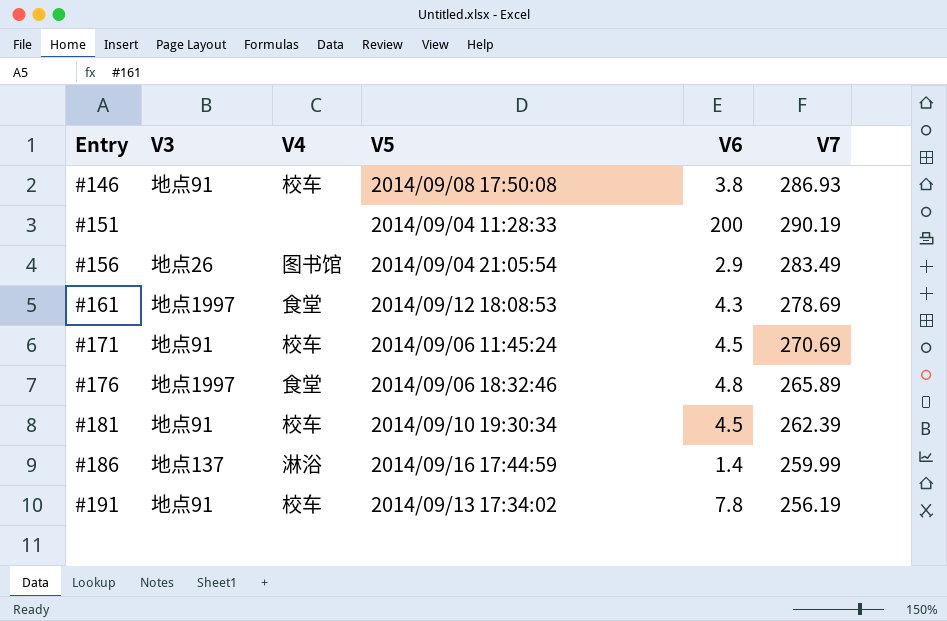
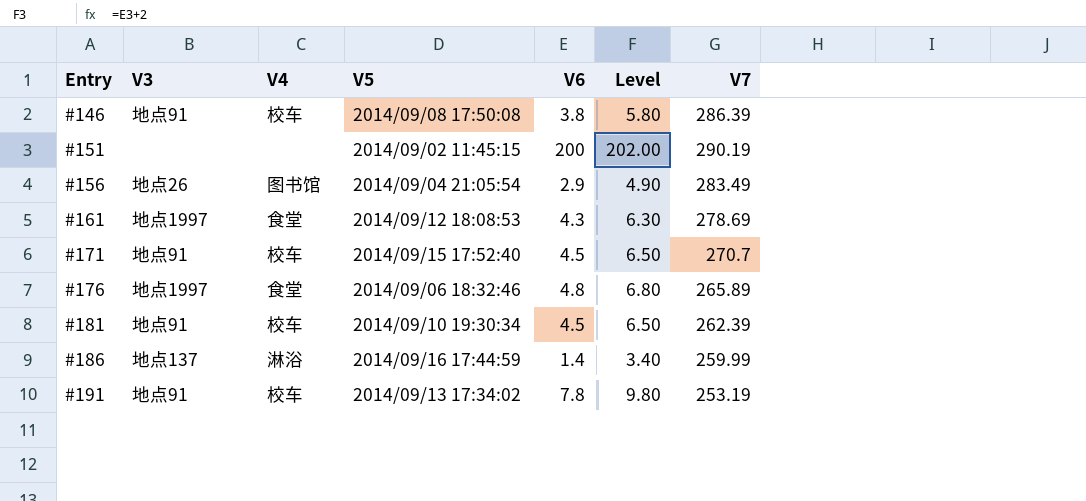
column Level | formula: none -> [V6] + 2
#146 | V7: 286.93 -> 286.39
#151 | V5: 2014/09/04 11:28:33 -> 2014/09/02 11:45:15
#171 | V5: 2014/09/06 11:45:24 -> 2014/09/15 17:52:40
#171 | V7: 270.69 -> 270.7
#191 | V7: 256.19 -> 253.19

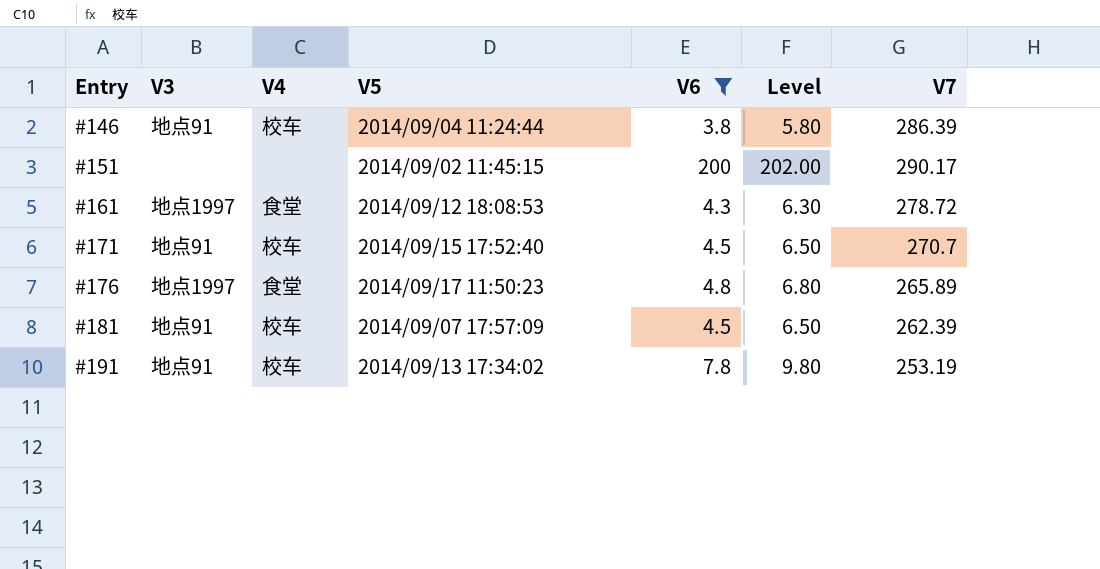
filter: none -> V6 >= 3.8
#146 | V5: 2014/09/08 17:50:08 -> 2014/09/04 11:24:44
#151 | V7: 290.19 -> 290.17
#161 | V7: 278.69 -> 278.72
#176 | V5: 2014/09/06 18:32:46 -> 2014/09/17 11:50:23
#181 | V5: 2014/09/10 19:30:34 -> 2014/09/07 17:57:09

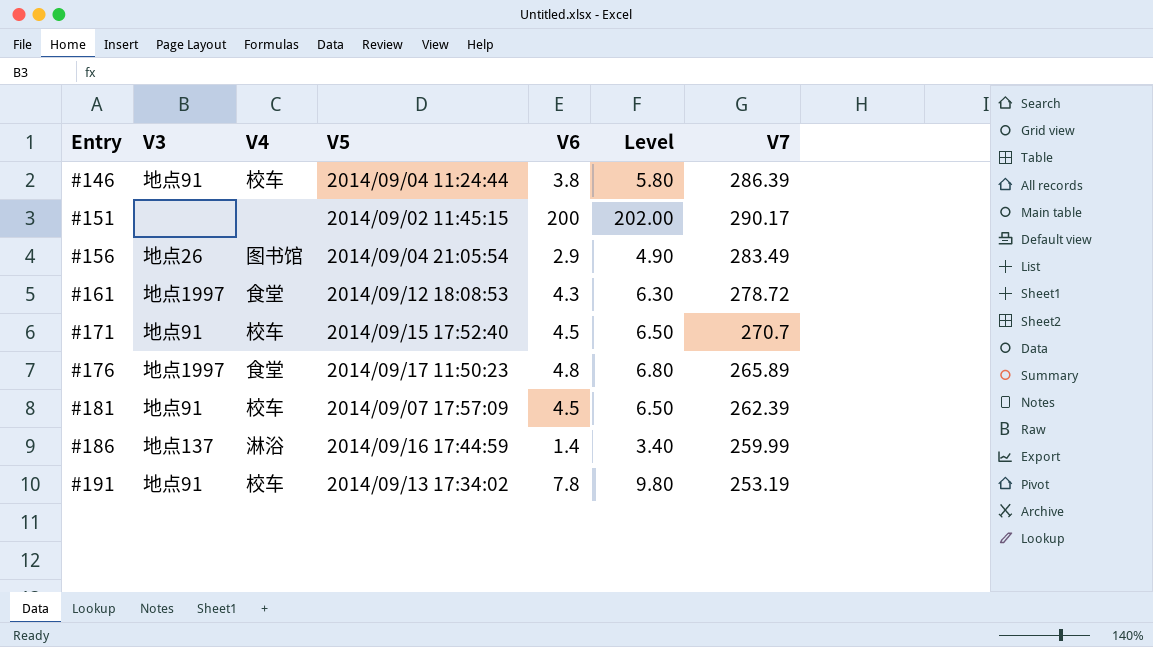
filter: V6 >= 3.8 -> none

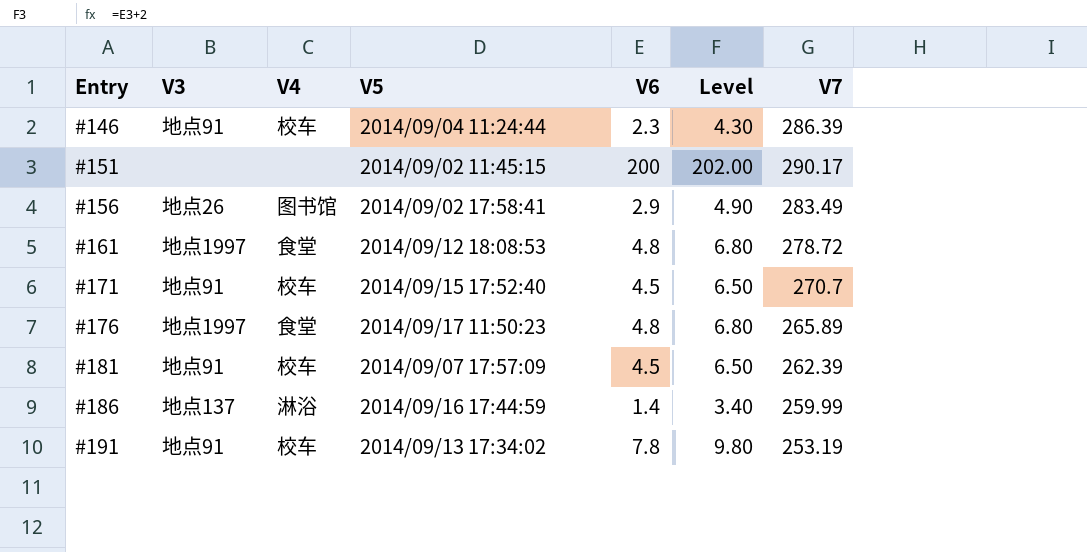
#146 | V6: 3.8 -> 2.3
#146 | Level: 5.80 -> 4.30
#156 | V5: 2014/09/04 21:05:54 -> 2014/09/02 17:58:41
#161 | V6: 4.3 -> 4.8
#161 | Level: 6.30 -> 6.80

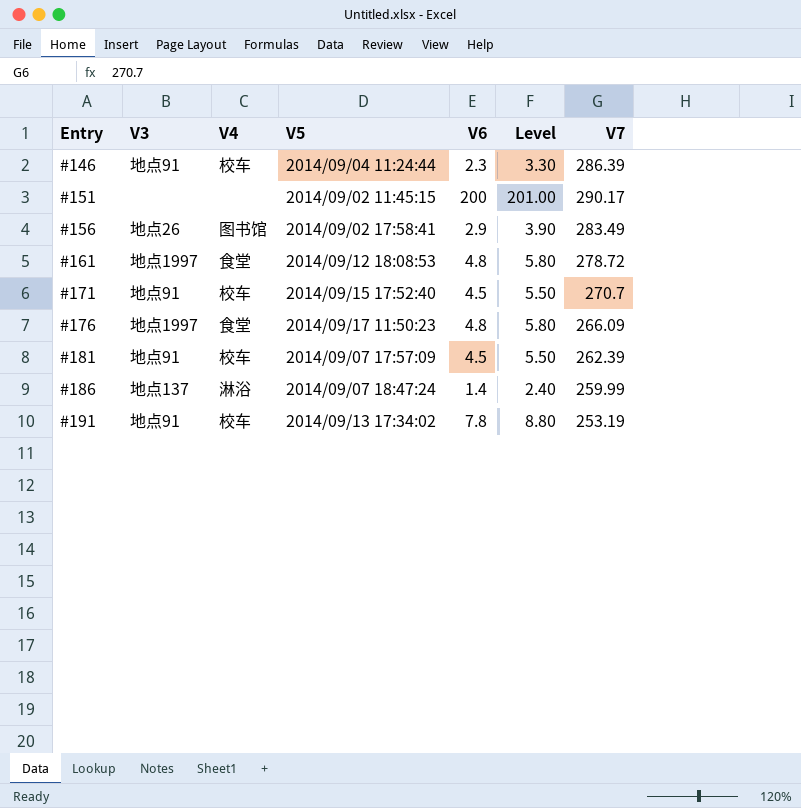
column Level | formula: [V6] + 2 -> [V6] + 1
#176 | V7: 265.89 -> 266.09
#186 | V5: 2014/09/16 17:44:59 -> 2014/09/07 18:47:24

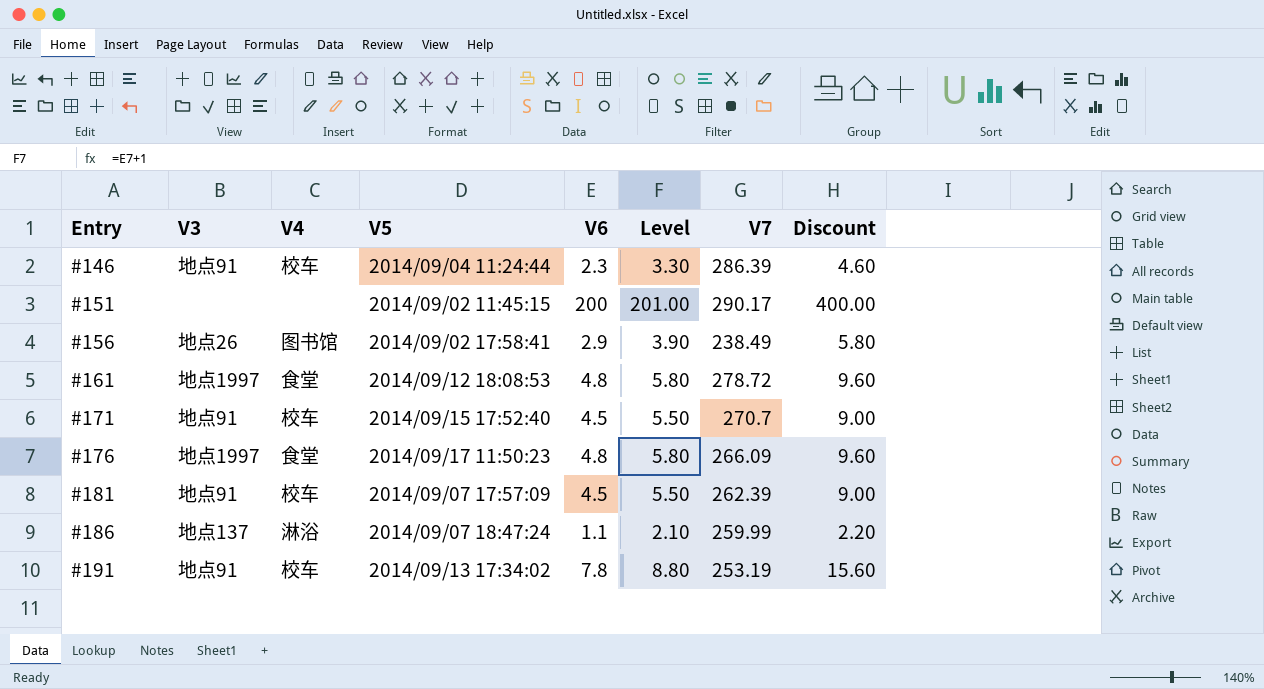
column Discount | formula: none -> [V6] * 2
#156 | V7: 283.49 -> 238.49
#186 | V6: 1.4 -> 1.1
#186 | Level: 2.40 -> 2.10

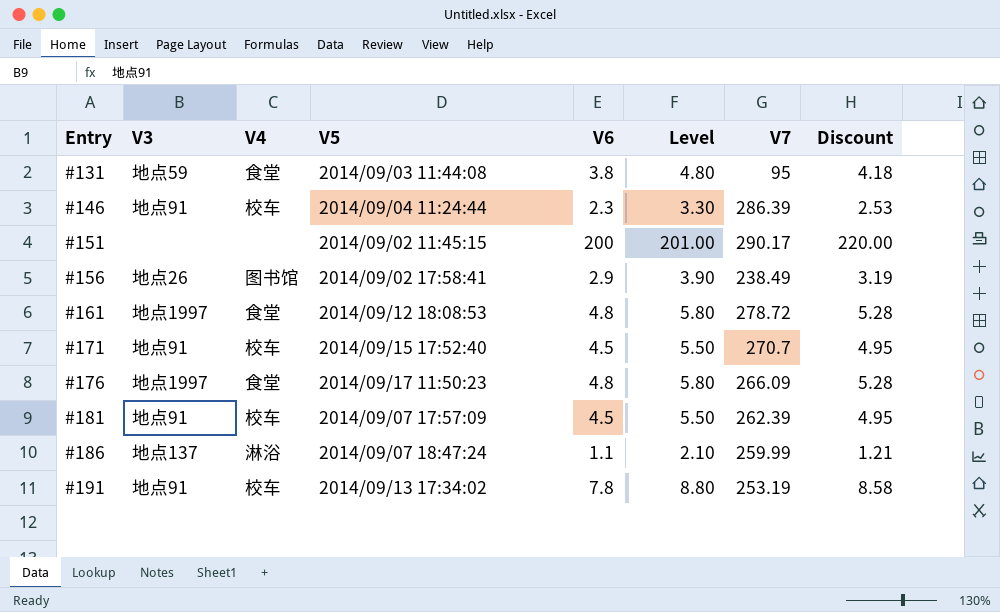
column Discount | formula: [V6] * 2 -> [V6] * 1.1
row #131: none -> 地点59 | 食堂 | 2014/09/03 11:44:08 | 3.8 | 4.80 | 95 | 4.18

